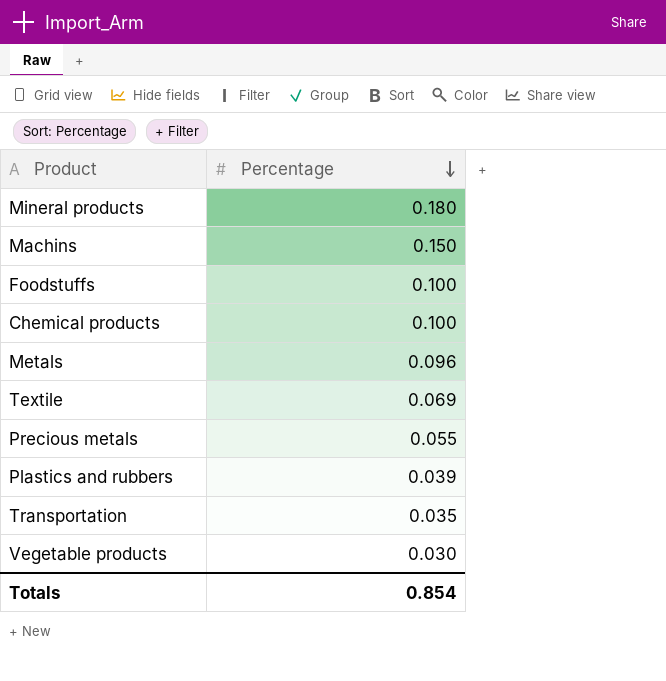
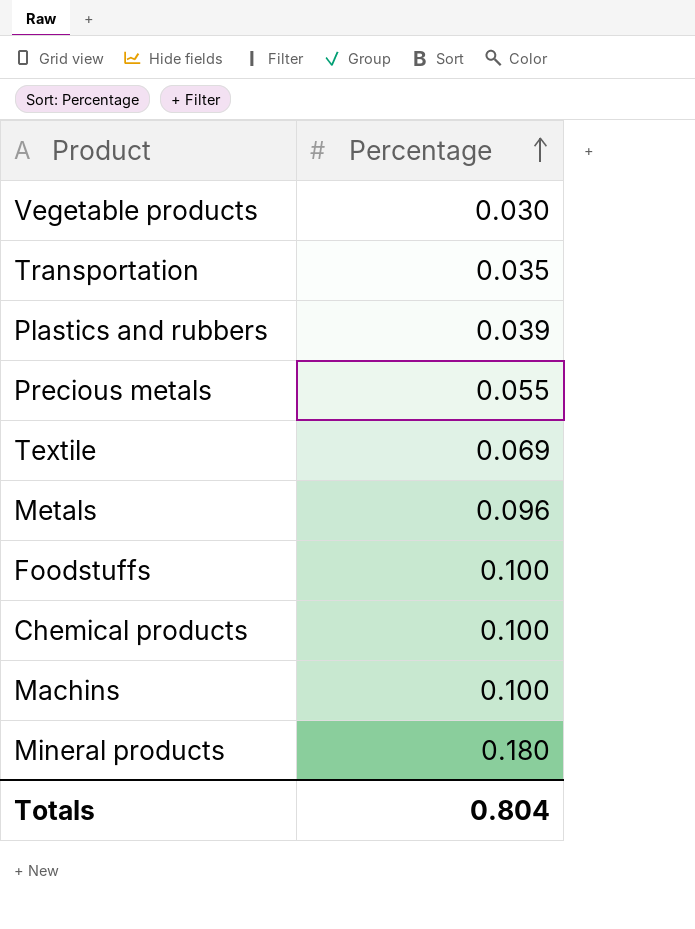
row order: Percentage descending -> Percentage ascending
Machins | Percentage: 0.150 -> 0.100
Totals | Percentage: 0.854 -> 0.804

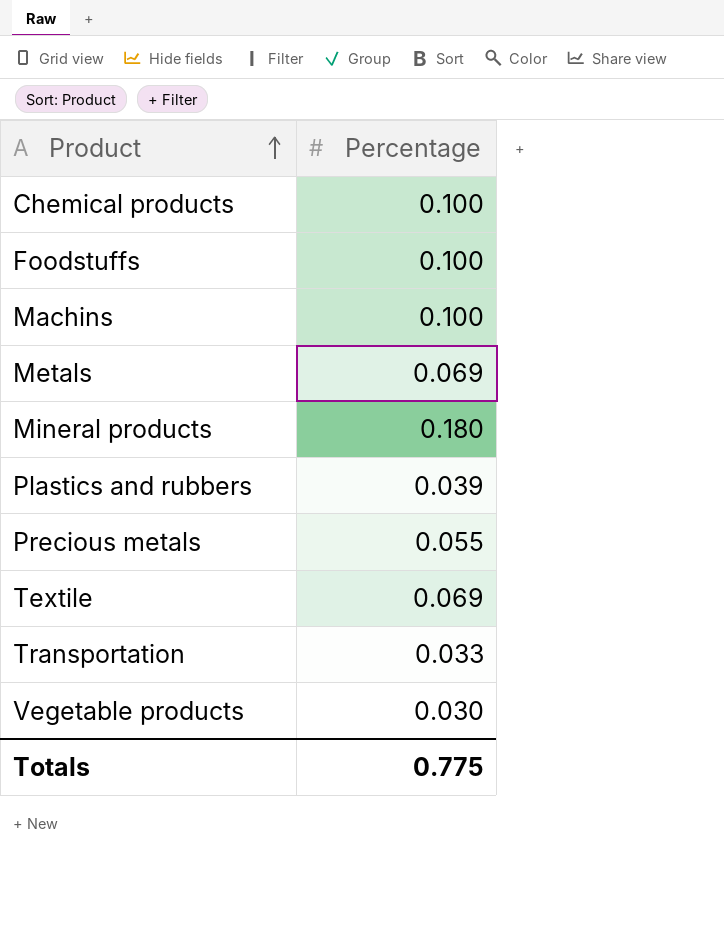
row order: Percentage ascending -> Product ascending
Metals | Percentage: 0.096 -> 0.069
Transportation | Percentage: 0.035 -> 0.033
Totals | Percentage: 0.804 -> 0.775

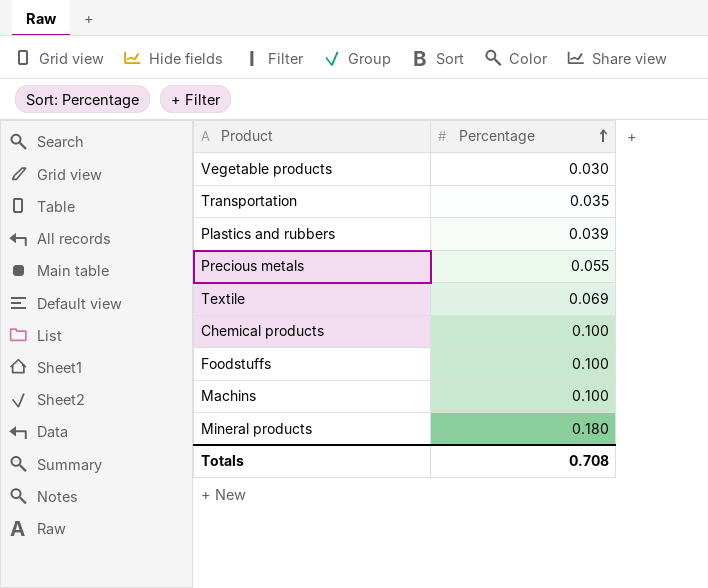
row order: Product ascending -> Percentage ascending
row Metals: 0.069 -> none
Transportation | Percentage: 0.033 -> 0.035
Totals | Percentage: 0.775 -> 0.708

